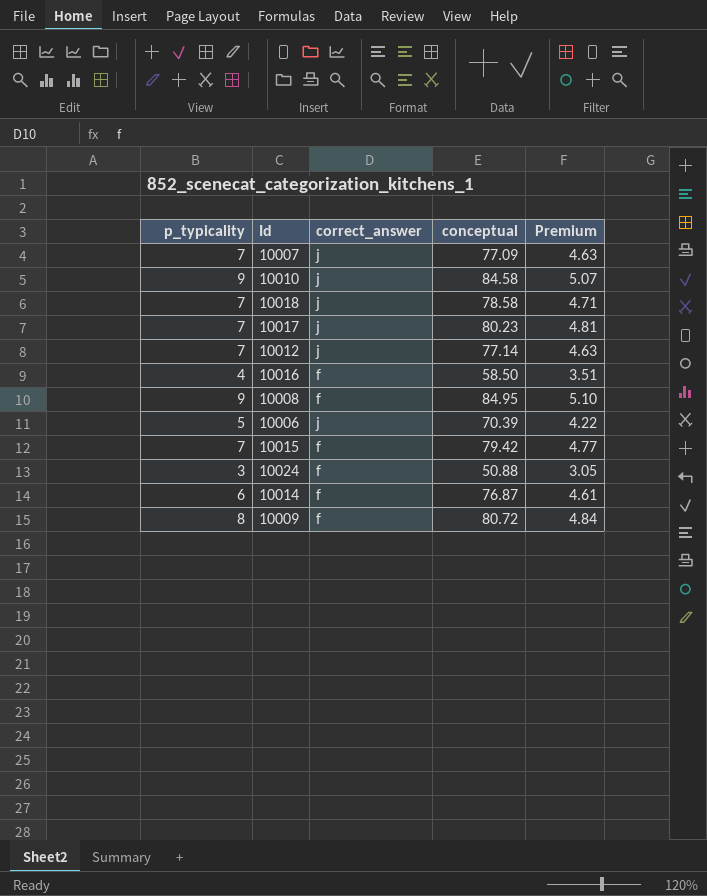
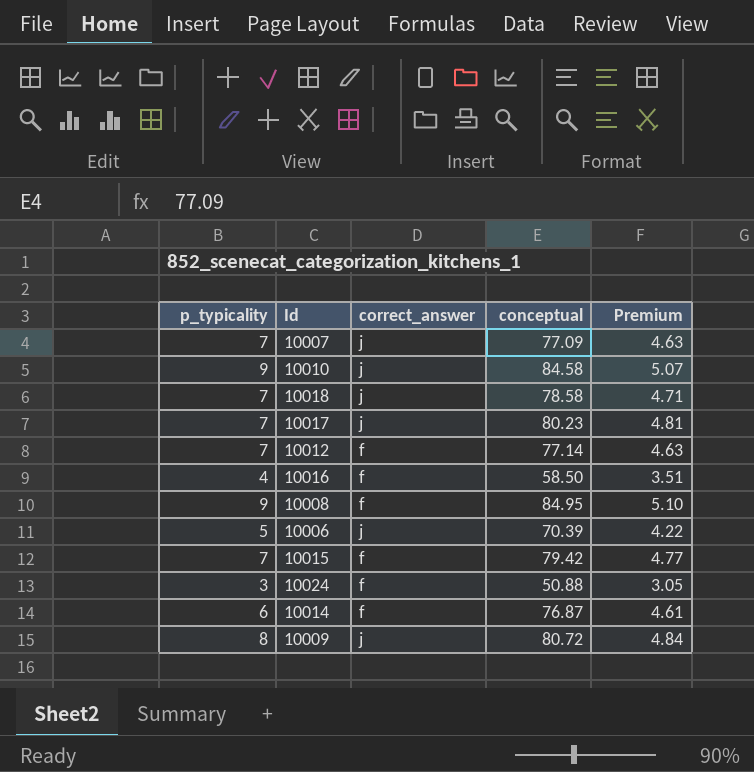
10012 | correct_answer: j -> f
10009 | correct_answer: f -> j

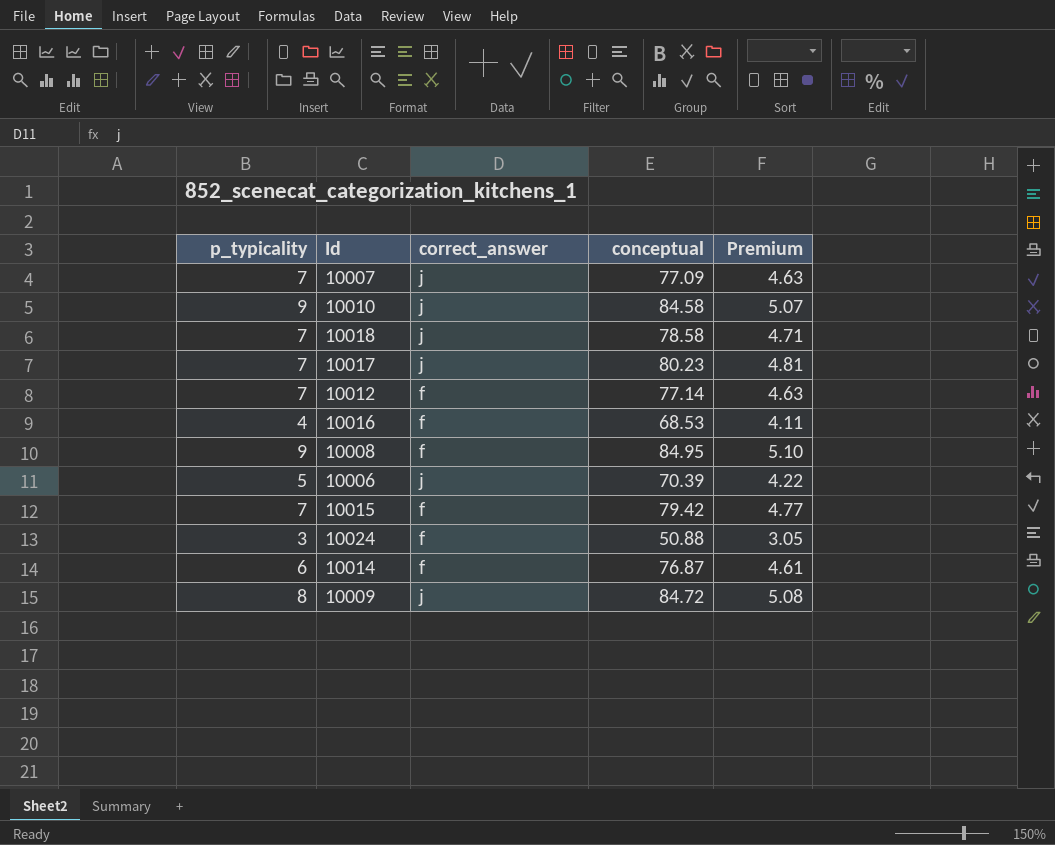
10016 | conceptual: 58.50 -> 68.53
10016 | Premium: 3.51 -> 4.11
10009 | conceptual: 80.72 -> 84.72
10009 | Premium: 4.84 -> 5.08

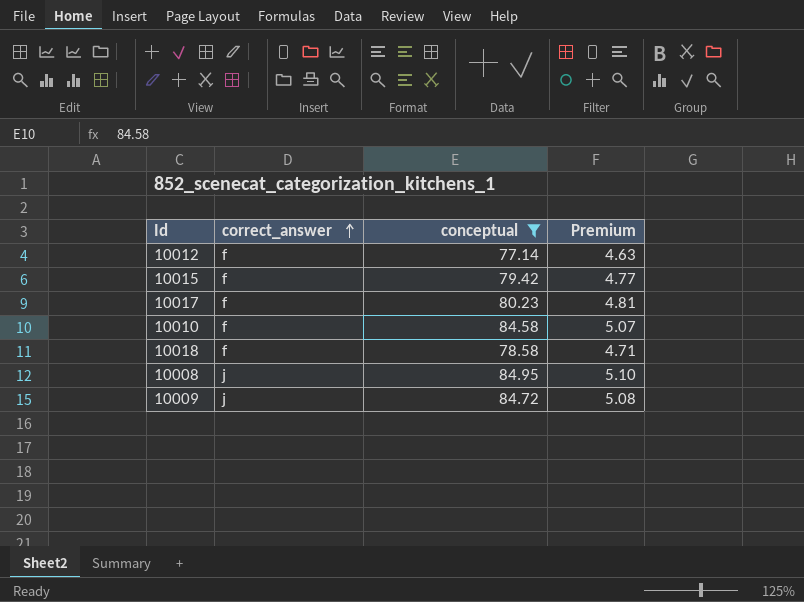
filter: none -> conceptual >= 77.14
row order: none -> correct_answer ascending
column p_typicality | position: 1 -> none
10017 | correct_answer: j -> f
10010 | correct_answer: j -> f
10018 | correct_answer: j -> f
10008 | correct_answer: f -> j

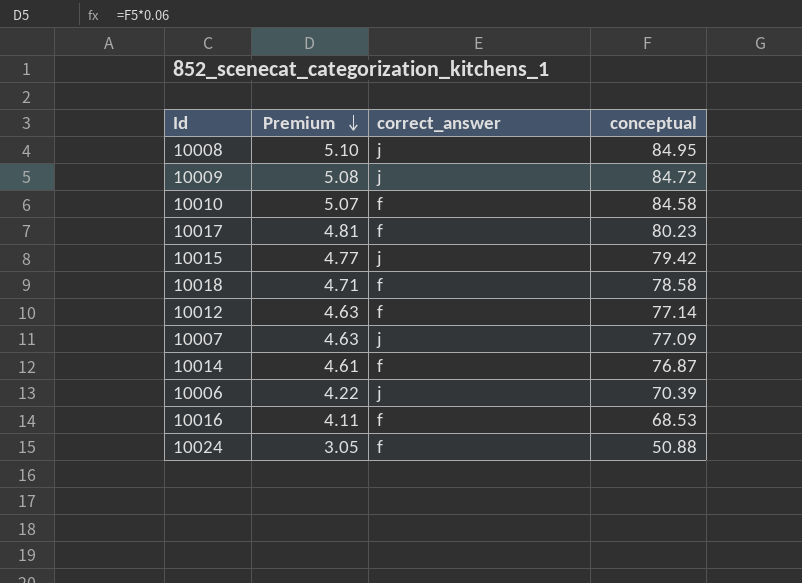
filter: conceptual >= 77.14 -> none
row order: correct_answer ascending -> Premium descending
column Premium | position: 4 -> 2
10015 | correct_answer: f -> j

